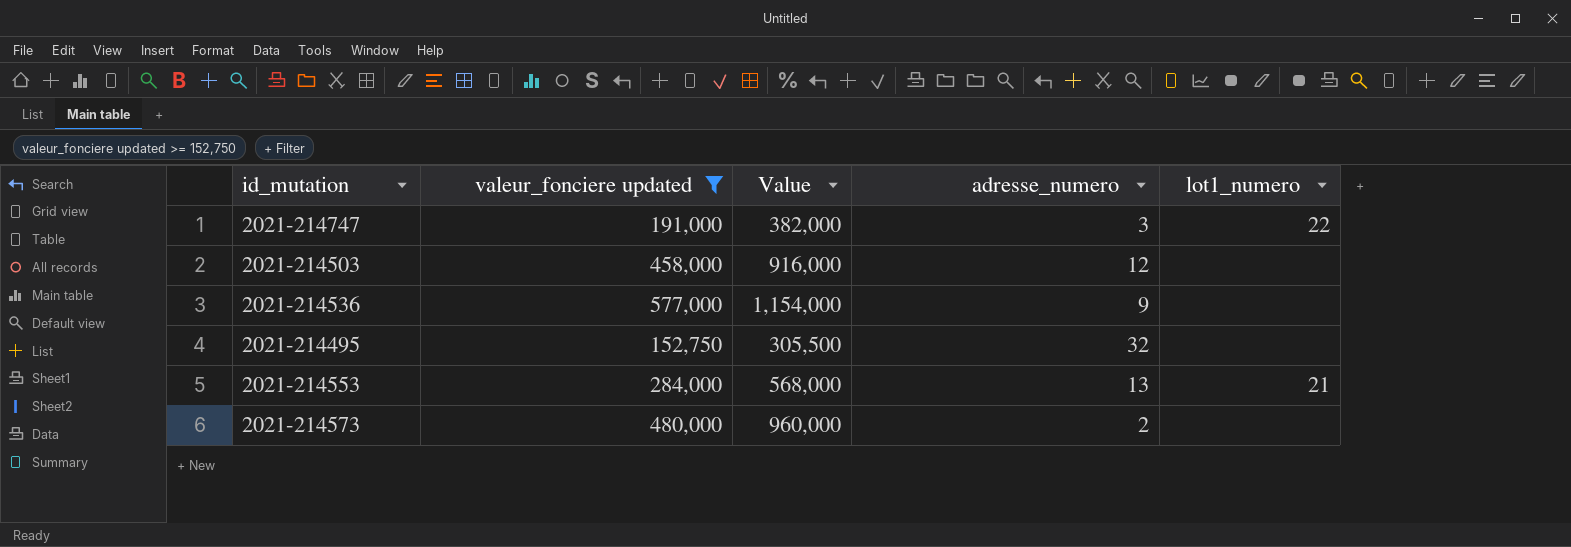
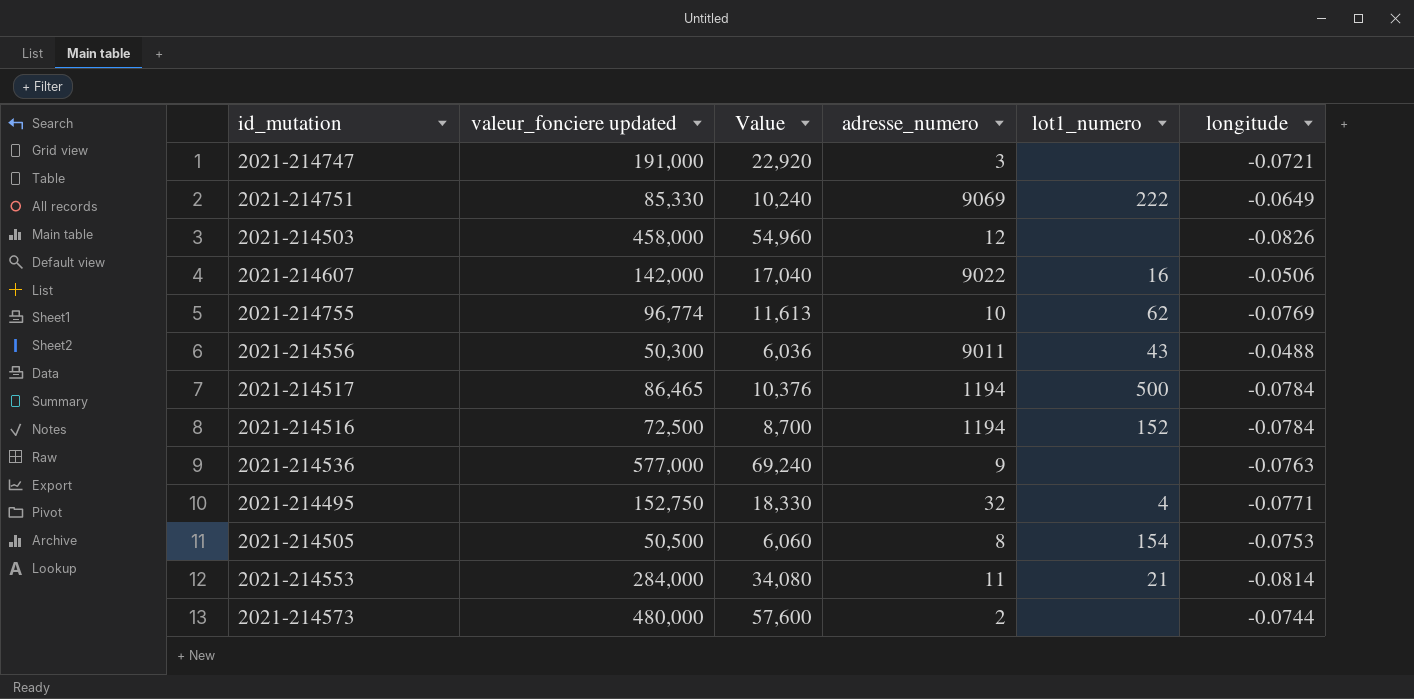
filter: valeur_fonciere updated >= 152,750 -> none
column Value | formula: [valeur_fonciere updated] * 2 -> [valeur_fonciere updated] * 0.12
column longitude | position: none -> 6
2021-214747 | lot1_numero: 22 -> none
2021-214495 | lot1_numero: none -> 4
2021-214553 | adresse_numero: 13 -> 11

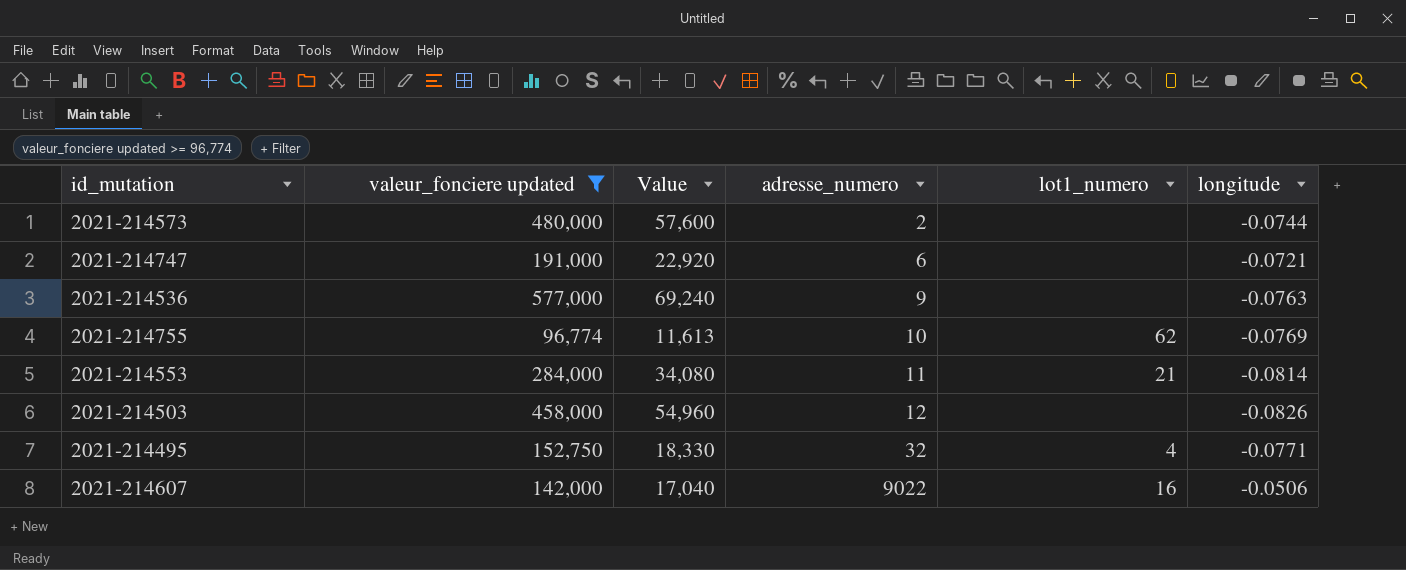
filter: none -> valeur_fonciere updated >= 96,774
row order: none -> adresse_numero ascending
2021-214747 | adresse_numero: 3 -> 6

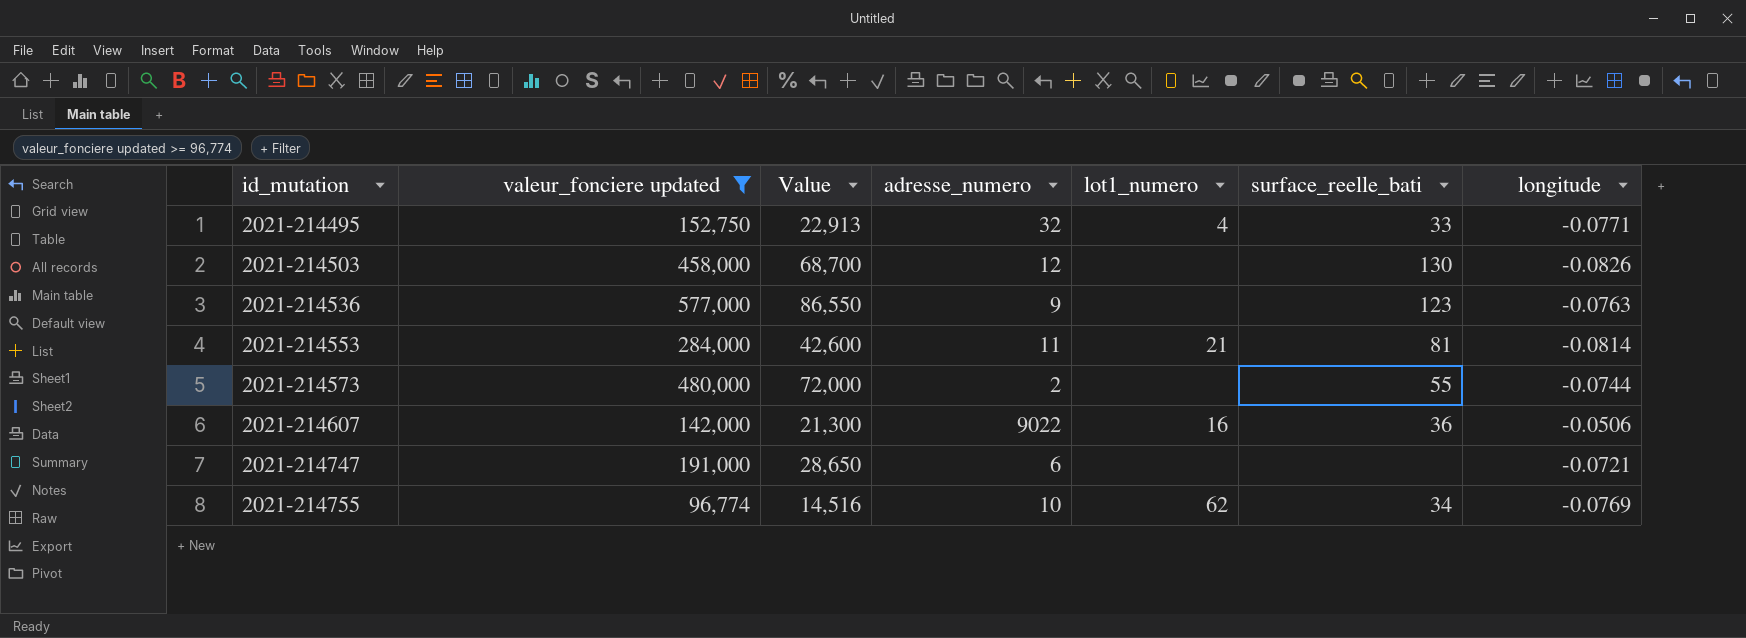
row order: adresse_numero ascending -> id_mutation ascending
column Value | formula: [valeur_fonciere updated] * 0.12 -> [valeur_fonciere updated] * 0.15
column surface_reelle_bati | position: none -> 6

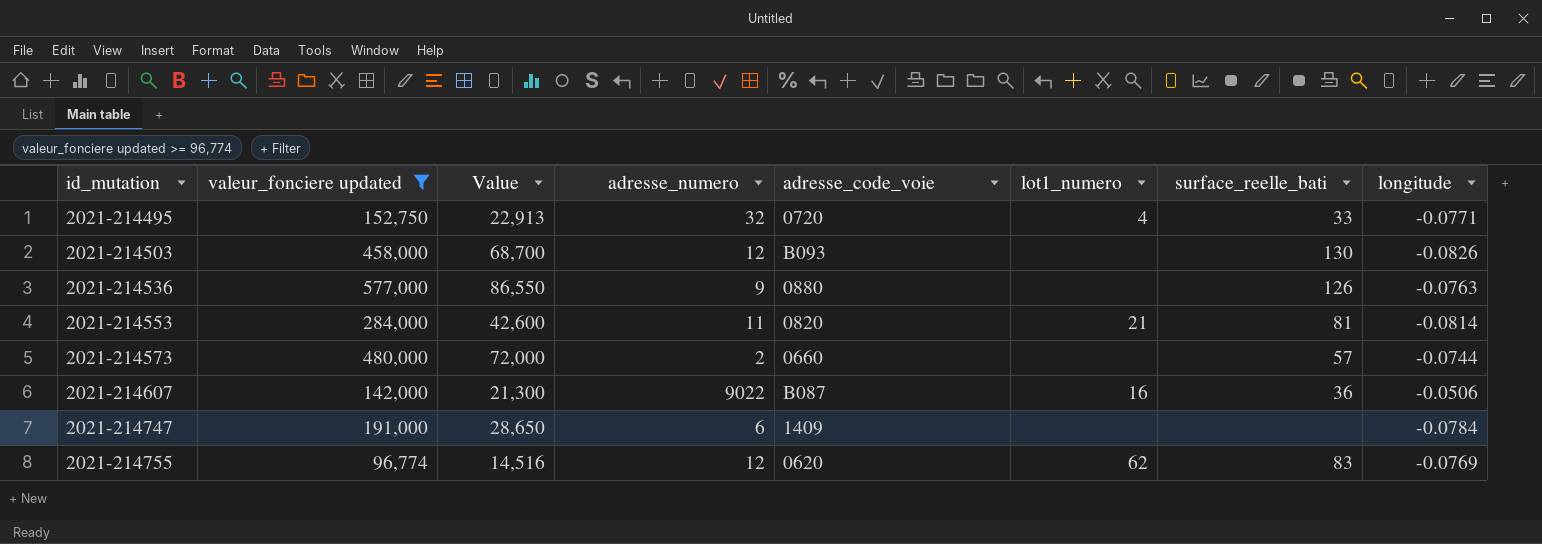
column adresse_code_voie | position: none -> 5
2021-214536 | surface_reelle_bati: 123 -> 126
2021-214573 | surface_reelle_bati: 55 -> 57
2021-214747 | longitude: -0.0721 -> -0.0784
2021-214755 | adresse_numero: 10 -> 12
2021-214755 | surface_reelle_bati: 34 -> 83

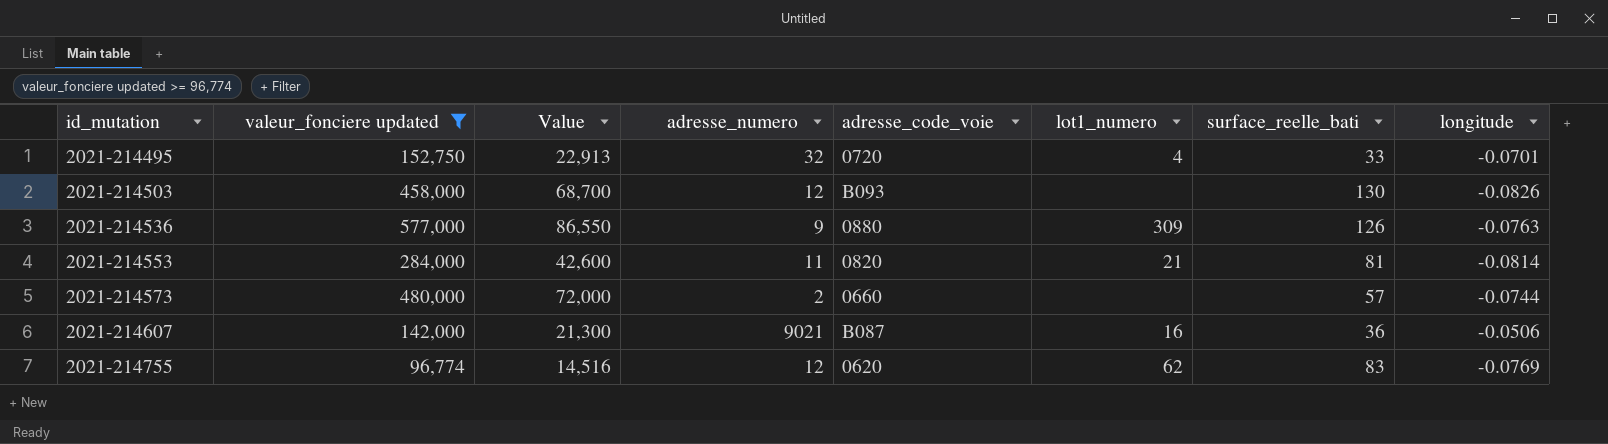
row 2021-214747: 191,000 | 28,650 | 6 | 1409 | none | none | -0.0784 -> none
2021-214495 | longitude: -0.0771 -> -0.0701
2021-214536 | lot1_numero: none -> 309
2021-214607 | adresse_numero: 9022 -> 9021

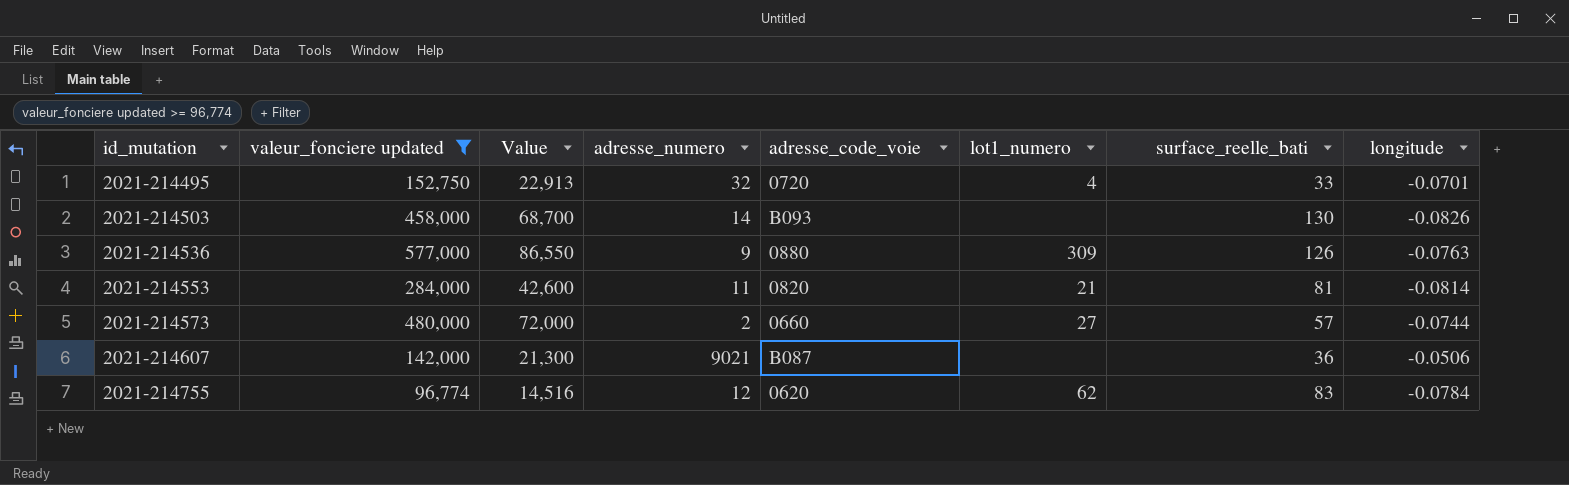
2021-214503 | adresse_numero: 12 -> 14
2021-214573 | lot1_numero: none -> 27
2021-214607 | lot1_numero: 16 -> none
2021-214755 | longitude: -0.0769 -> -0.0784

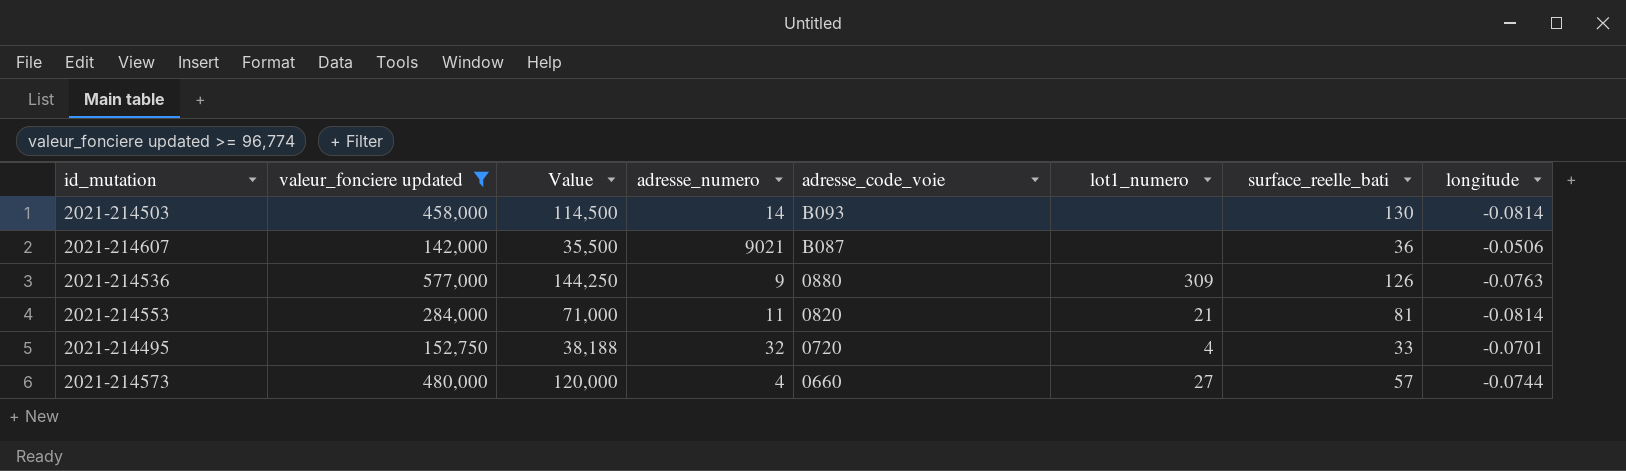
row order: id_mutation ascending -> adresse_code_voie descending
column Value | formula: [valeur_fonciere updated] * 0.15 -> [valeur_fonciere updated] * 0.25
row 2021-214755: 96,774 | 14,516 | 12 | 0620 | 62 | 83 | -0.0784 -> none
2021-214503 | longitude: -0.0826 -> -0.0814
2021-214573 | adresse_numero: 2 -> 4

